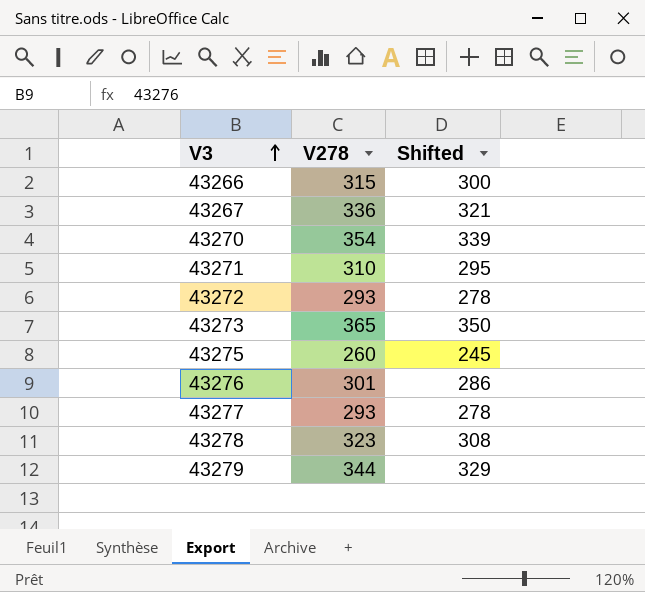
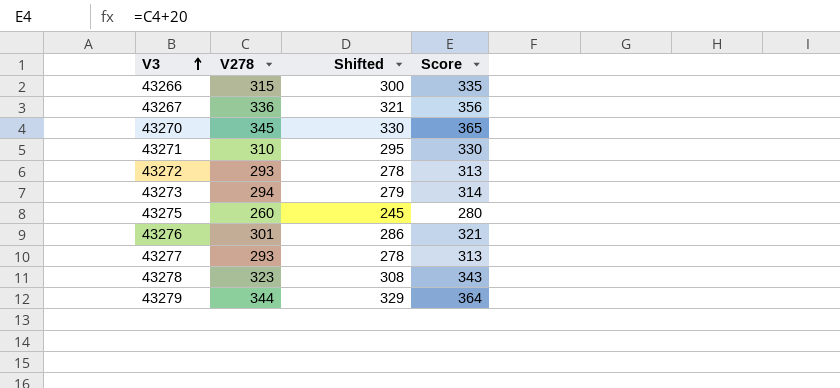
column Score | formula: none -> [V278] + 20
43270 | V278: 354 -> 345
43270 | Shifted: 339 -> 330
43273 | V278: 365 -> 294
43273 | Shifted: 350 -> 279

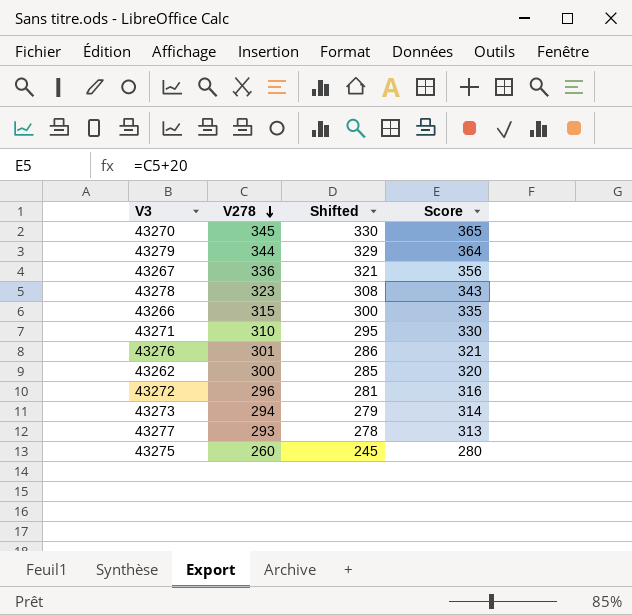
row order: V3 ascending -> V278 descending
row 43262: none -> 300 | 285 | 320
43272 | V278: 293 -> 296
43272 | Shifted: 278 -> 281
43272 | Score: 313 -> 316

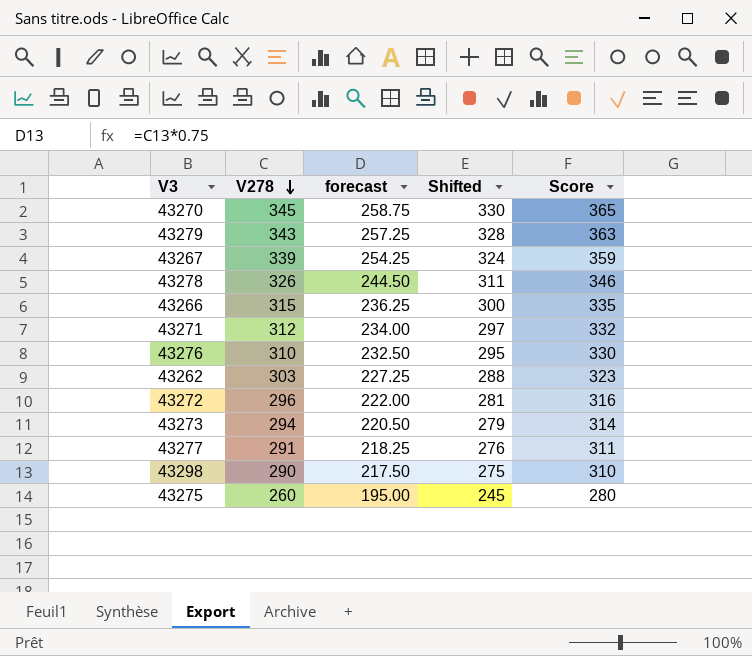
column forecast | formula: none -> [V278] * 0.75
43279 | V278: 344 -> 343
43279 | Shifted: 329 -> 328
43279 | Score: 364 -> 363
43267 | V278: 336 -> 339
43267 | Shifted: 321 -> 324
43267 | Score: 356 -> 359
43278 | V278: 323 -> 326
43278 | Shifted: 308 -> 311
43278 | Score: 343 -> 346
43271 | V278: 310 -> 312
43271 | Shifted: 295 -> 297
43271 | Score: 330 -> 332
43276 | V278: 301 -> 310
43276 | Shifted: 286 -> 295
43276 | Score: 321 -> 330
43262 | V278: 300 -> 303
43262 | Shifted: 285 -> 288
43262 | Score: 320 -> 323
43277 | V278: 293 -> 291
43277 | Shifted: 278 -> 276
43277 | Score: 313 -> 311
row 43298: none -> 290 | 217.50 | 275 | 310

